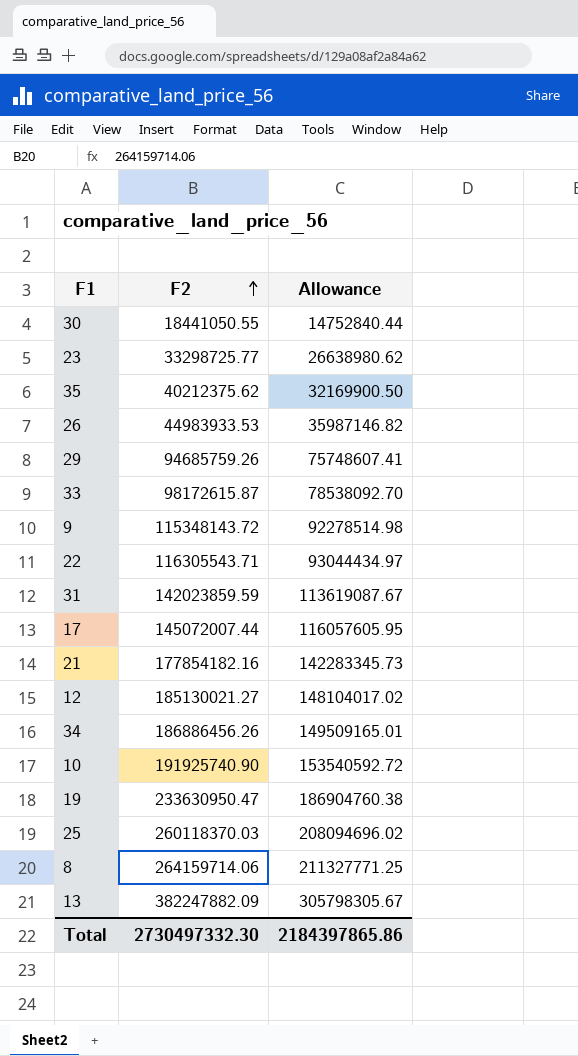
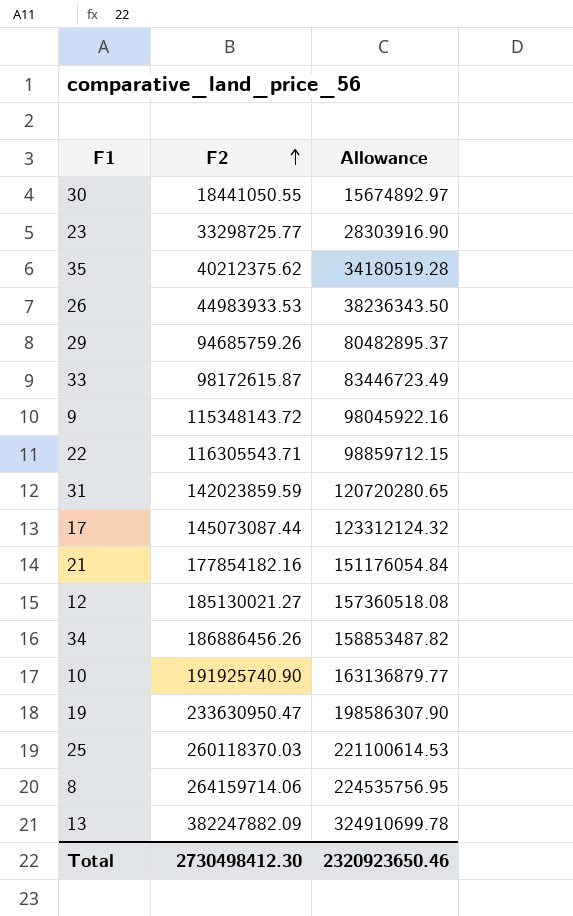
column Allowance | formula: [F2] * 0.8 -> [F2] * 0.85
17 | F2: 145072007.44 -> 145073087.44
Total | F2: 2730497332.30 -> 2730498412.30
Total | Allowance: 2184397865.86 -> 2320923650.46

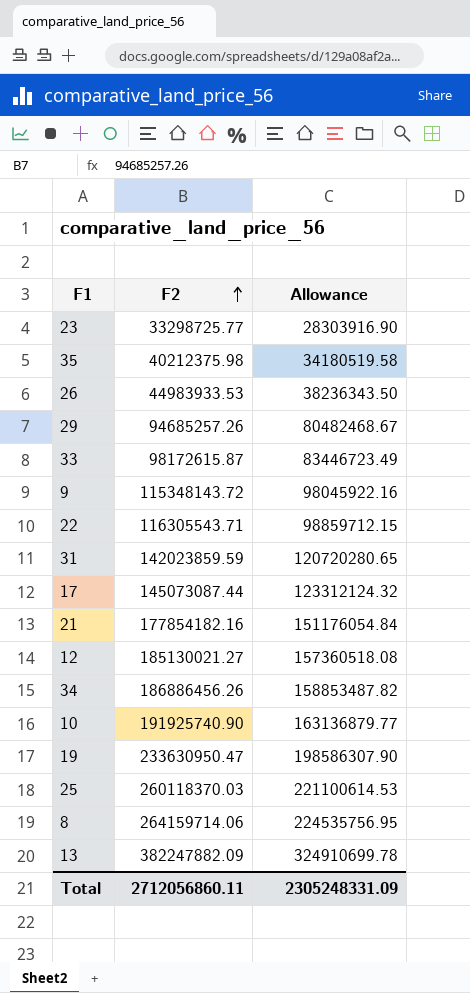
row 30: 18441050.55 | 15674892.97 -> none
35 | F2: 40212375.62 -> 40212375.98
35 | Allowance: 34180519.28 -> 34180519.58
29 | F2: 94685759.26 -> 94685257.26
29 | Allowance: 80482895.37 -> 80482468.67
Total | F2: 2730498412.30 -> 2712056860.11
Total | Allowance: 2320923650.46 -> 2305248331.09

